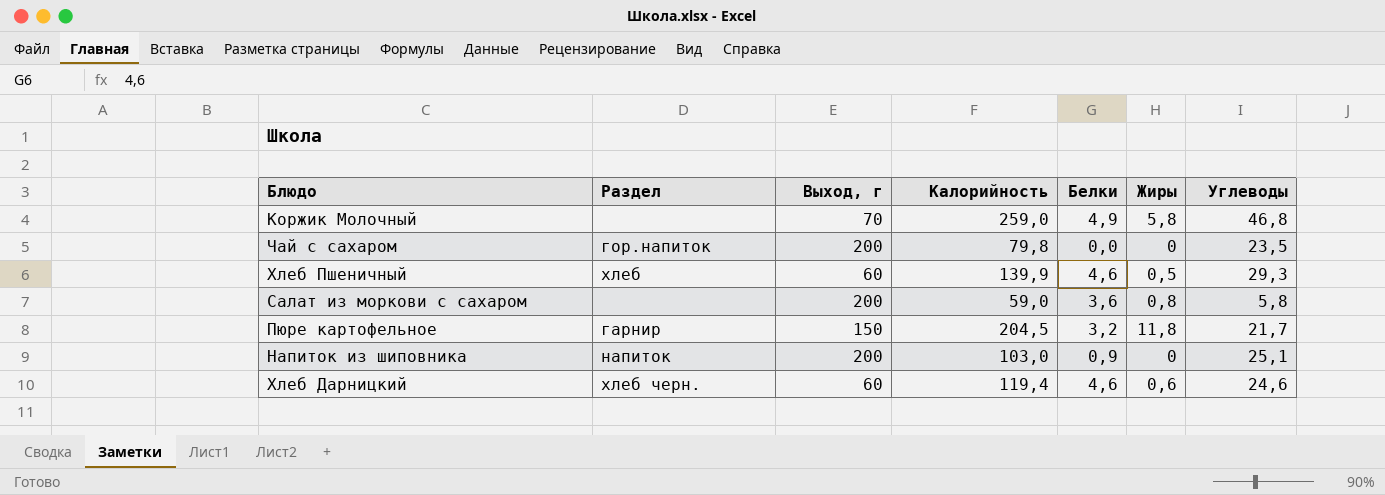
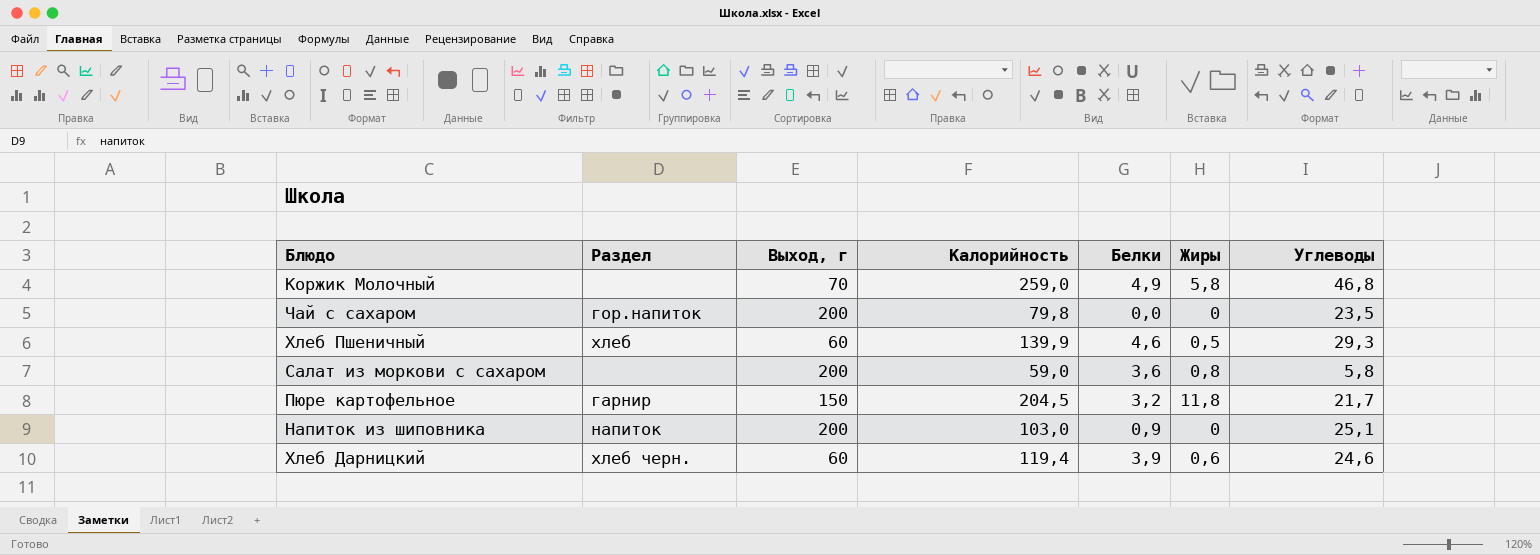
Хлеб Дарницкий | Белки: 4,6 -> 3,9

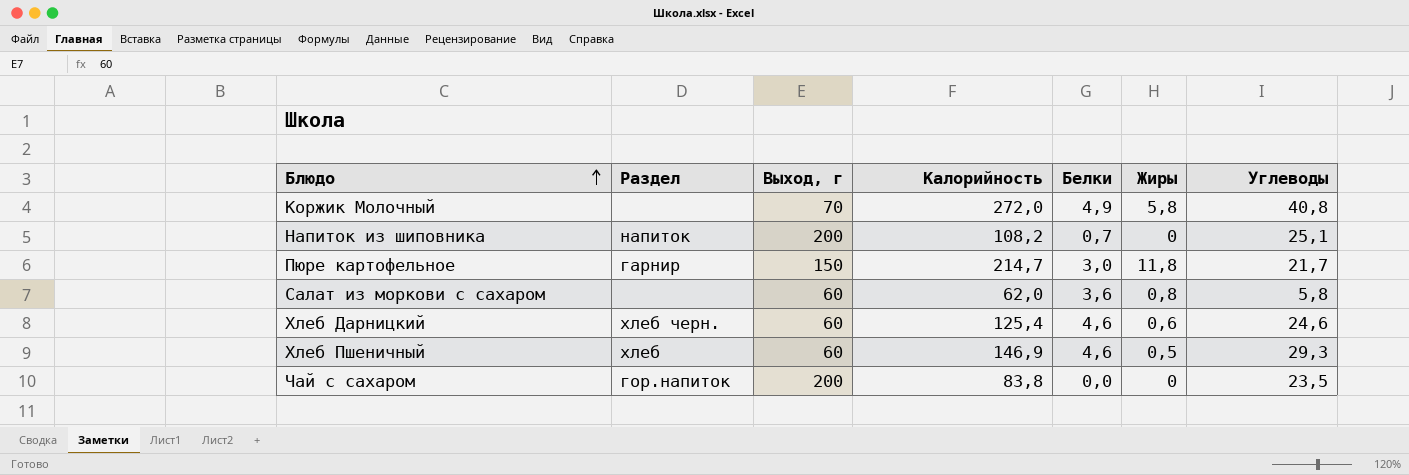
row order: none -> Блюдо ascending
Коржик Молочный | Калорийность: 259,0 -> 272,0
Коржик Молочный | Углеводы: 46,8 -> 40,8
Напиток из шиповника | Калорийность: 103,0 -> 108,2
Напиток из шиповника | Белки: 0,9 -> 0,7
Пюре картофельное | Калорийность: 204,5 -> 214,7
Пюре картофельное | Белки: 3,2 -> 3,0
Салат из моркови с сахаром | Выход, г: 200 -> 60
Салат из моркови с сахаром | Калорийность: 59,0 -> 62,0
Хлеб Дарницкий | Калорийность: 119,4 -> 125,4
Хлеб Дарницкий | Белки: 3,9 -> 4,6
Хлеб Пшеничный | Калорийность: 139,9 -> 146,9
Чай с сахаром | Калорийность: 79,8 -> 83,8

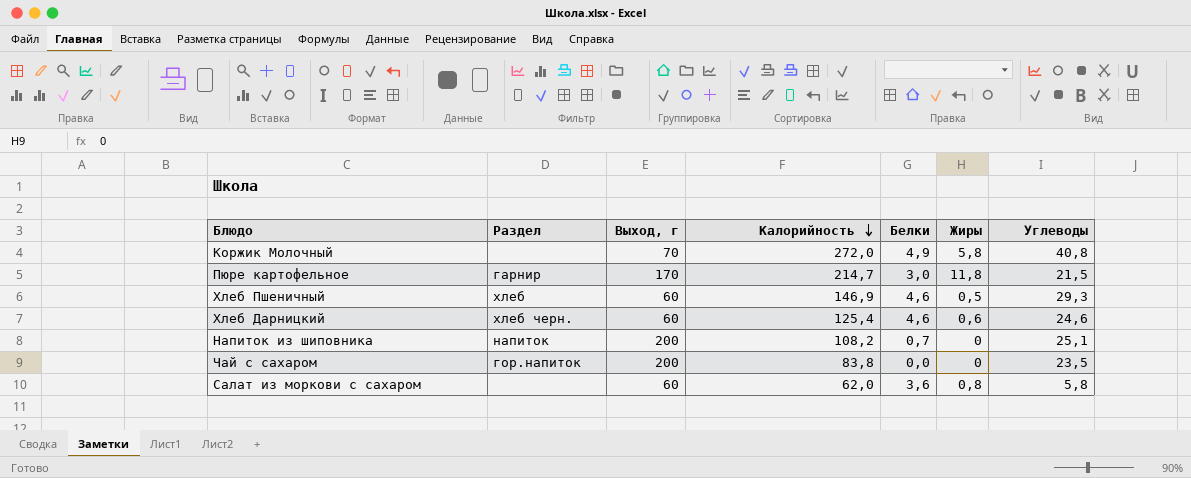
row order: Блюдо ascending -> Калорийность descending
Пюре картофельное | Выход, г: 150 -> 170
Пюре картофельное | Углеводы: 21,7 -> 21,5

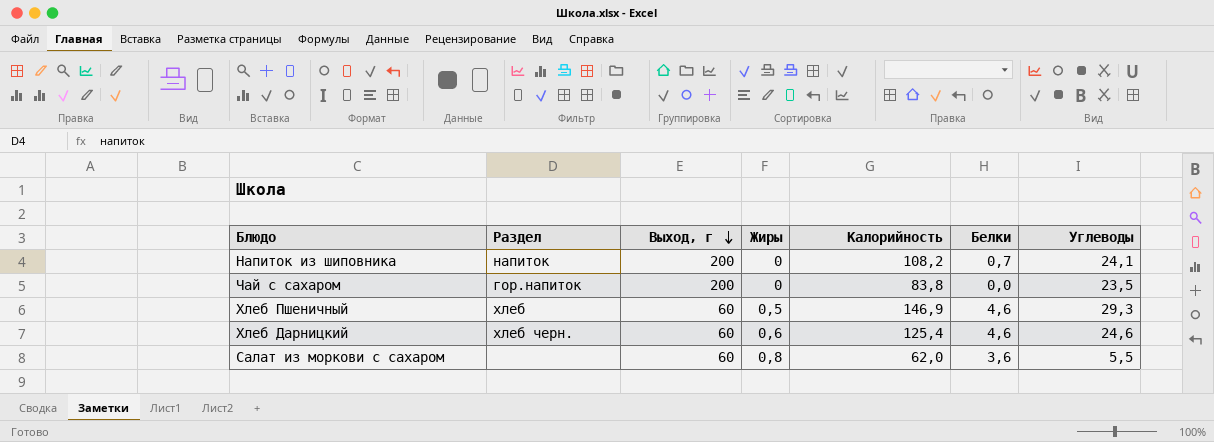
row order: Калорийность descending -> Выход, г descending
column Жиры | position: 6 -> 4
row Коржик Молочный: none | 70 | 272,0 | 4,9 | 5,8 | 40,8 -> none
row Пюре картофельное: гарнир | 170 | 214,7 | 3,0 | 11,8 | 21,5 -> none
Напиток из шиповника | Углеводы: 25,1 -> 24,1
Салат из моркови с сахаром | Углеводы: 5,8 -> 5,5

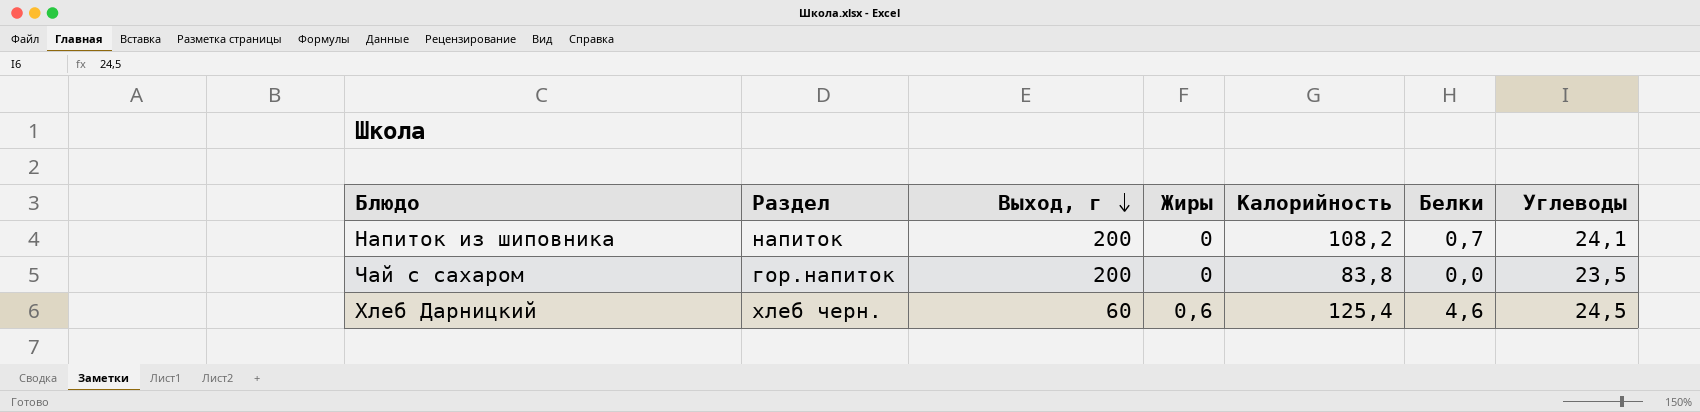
row Хлеб Пшеничный: хлеб | 60 | 0,5 | 146,9 | 4,6 | 29,3 -> none
row Салат из моркови с сахаром: none | 60 | 0,8 | 62,0 | 3,6 | 5,5 -> none
Хлеб Дарницкий | Углеводы: 24,6 -> 24,5

